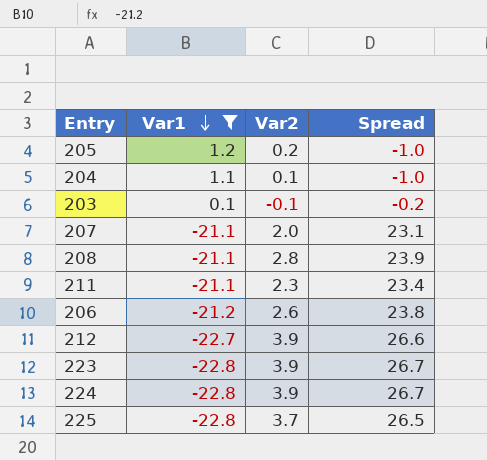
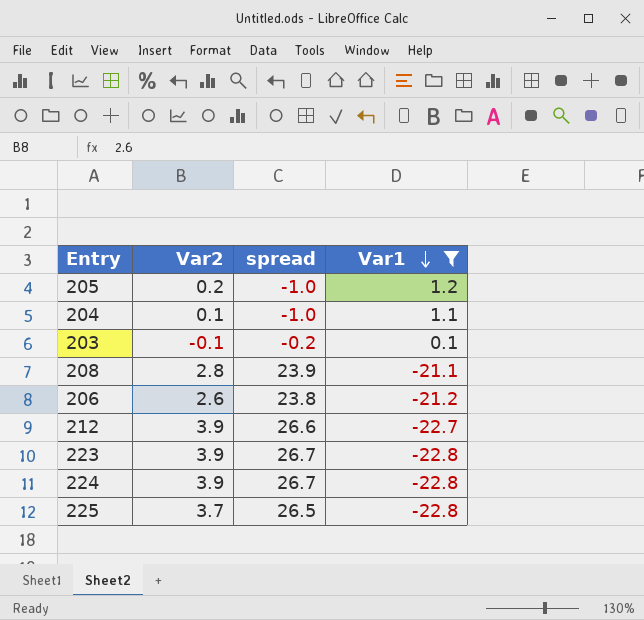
column name: Spread -> spread
column Var1 | position: 2 -> 4
row 207: -21.1 | 2.0 | 23.1 -> none
row 211: -21.1 | 2.3 | 23.4 -> none

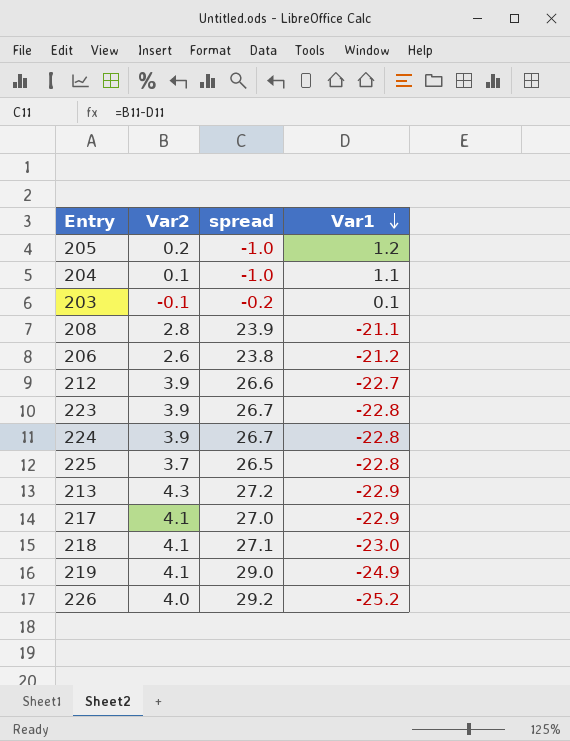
filter: Var1 >= -22.8 -> none

